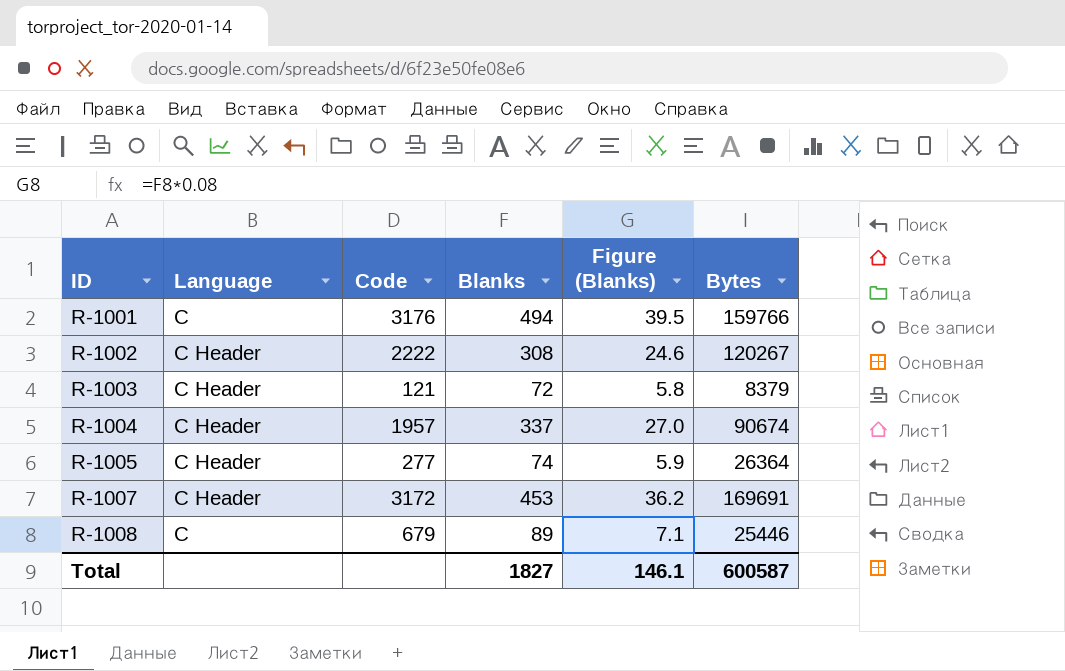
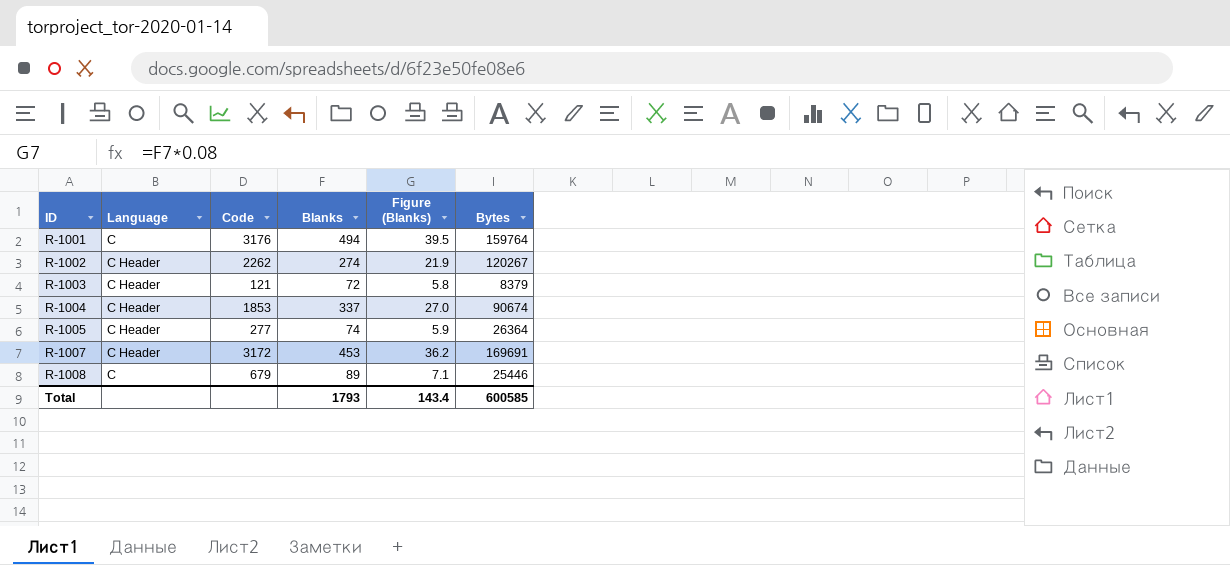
R-1001 | Bytes: 159766 -> 159764
R-1002 | Code: 2222 -> 2262
R-1002 | Blanks: 308 -> 274
R-1002 | Figure (Blanks): 24.6 -> 21.9
R-1004 | Code: 1957 -> 1853
Total | Blanks: 1827 -> 1793
Total | Figure (Blanks): 146.1 -> 143.4
Total | Bytes: 600587 -> 600585

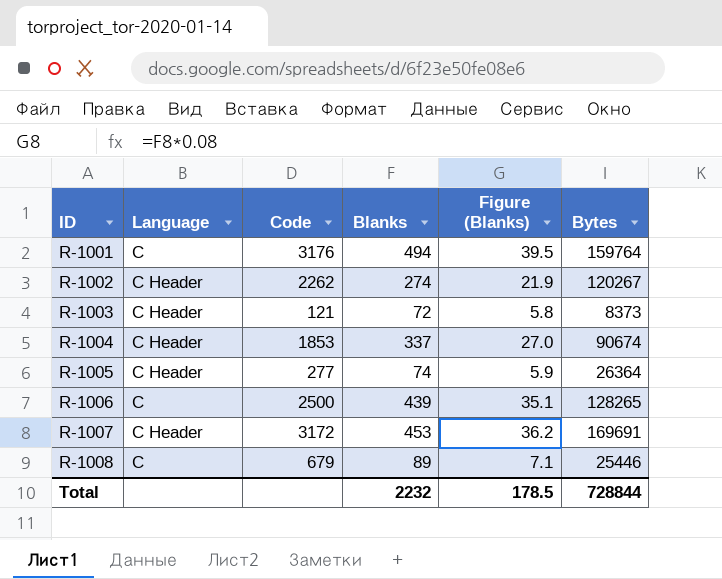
R-1003 | Bytes: 8379 -> 8373
row R-1006: none -> C | 2500 | 439 | 35.1 | 128265
Total | Blanks: 1793 -> 2232
Total | Figure (Blanks): 143.4 -> 178.5
Total | Bytes: 600585 -> 728844

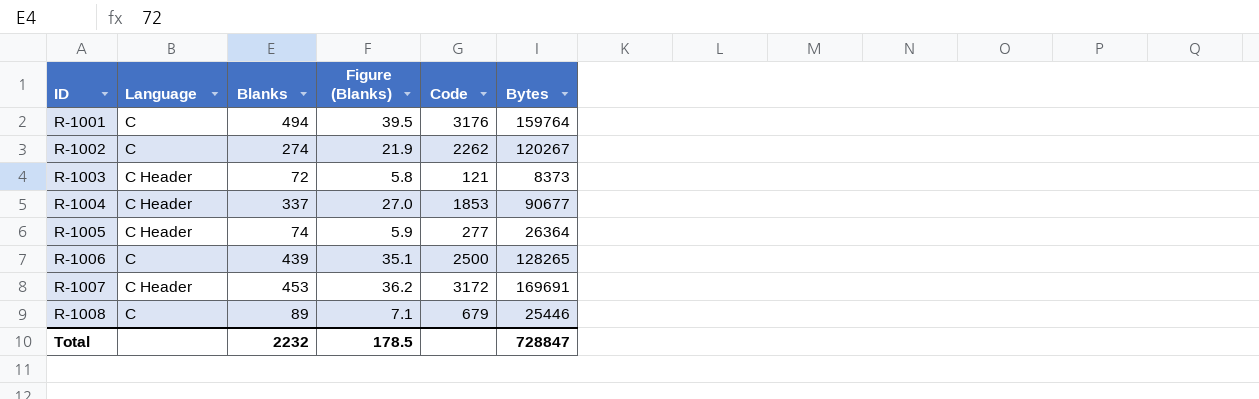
column Code | position: 3 -> 5
R-1002 | Language: C Header -> C
R-1004 | Bytes: 90674 -> 90677
Total | Bytes: 728844 -> 728847

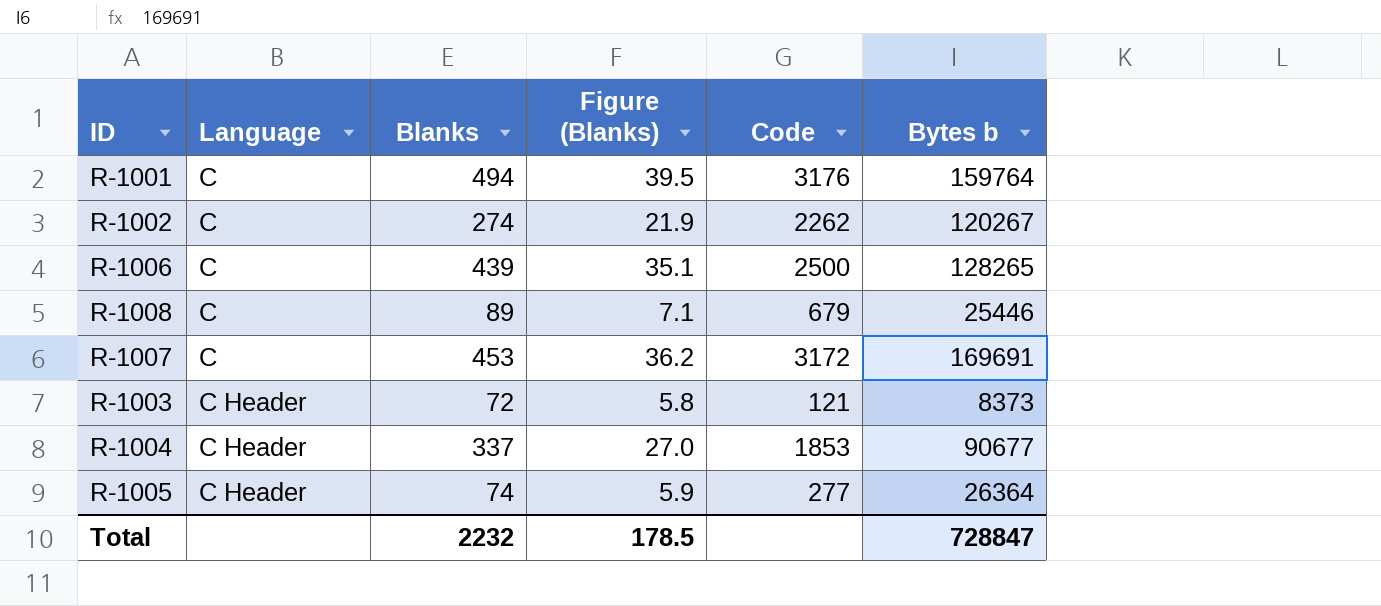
row order: ID ascending -> Language ascending
column name: Bytes -> Bytes b
R-1007 | Language: C Header -> C

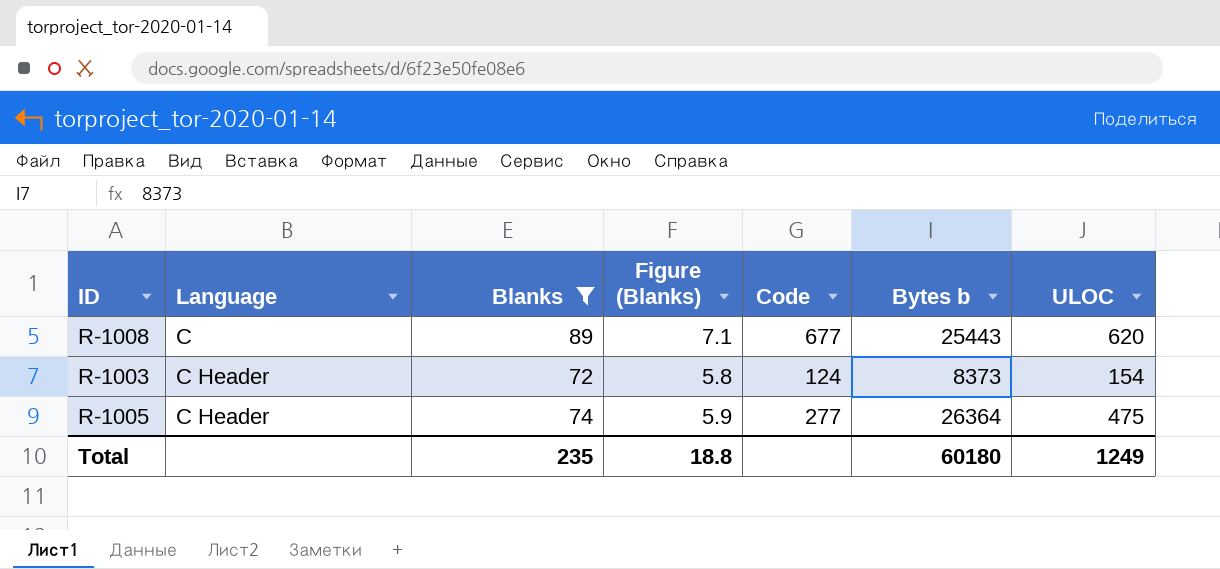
filter: none -> Blanks <= 89
column ULOC | position: none -> 7
R-1008 | Code: 679 -> 677
R-1008 | Bytes b: 25446 -> 25443
R-1003 | Code: 121 -> 124
Total | Blanks: 2232 -> 235
Total | Figure (Blanks): 178.5 -> 18.8
Total | Bytes b: 728847 -> 60180

